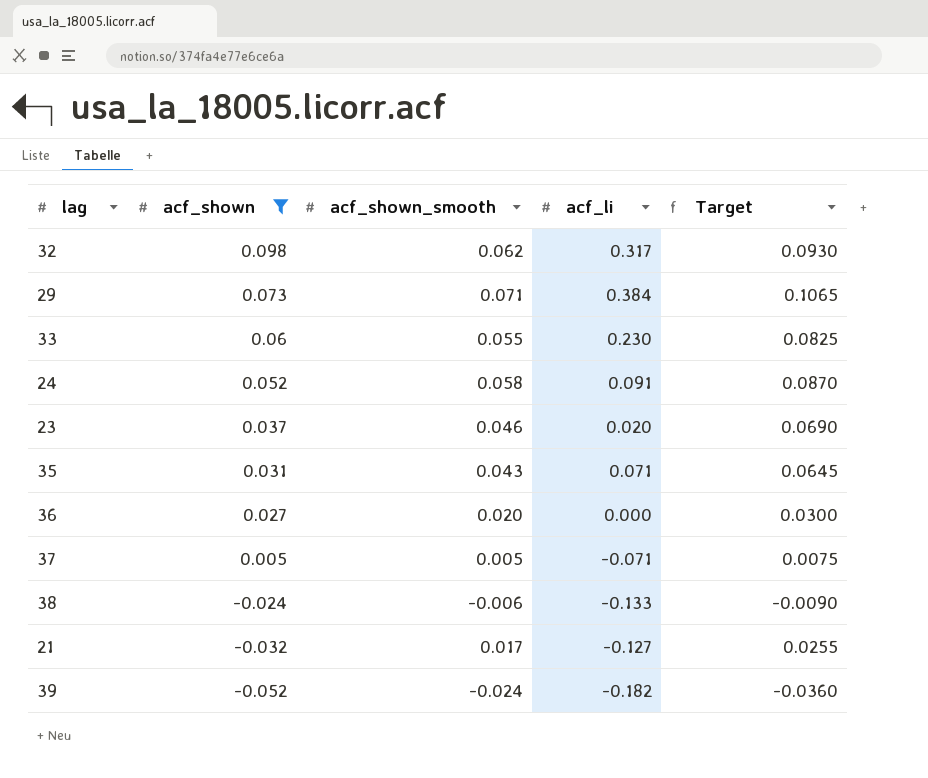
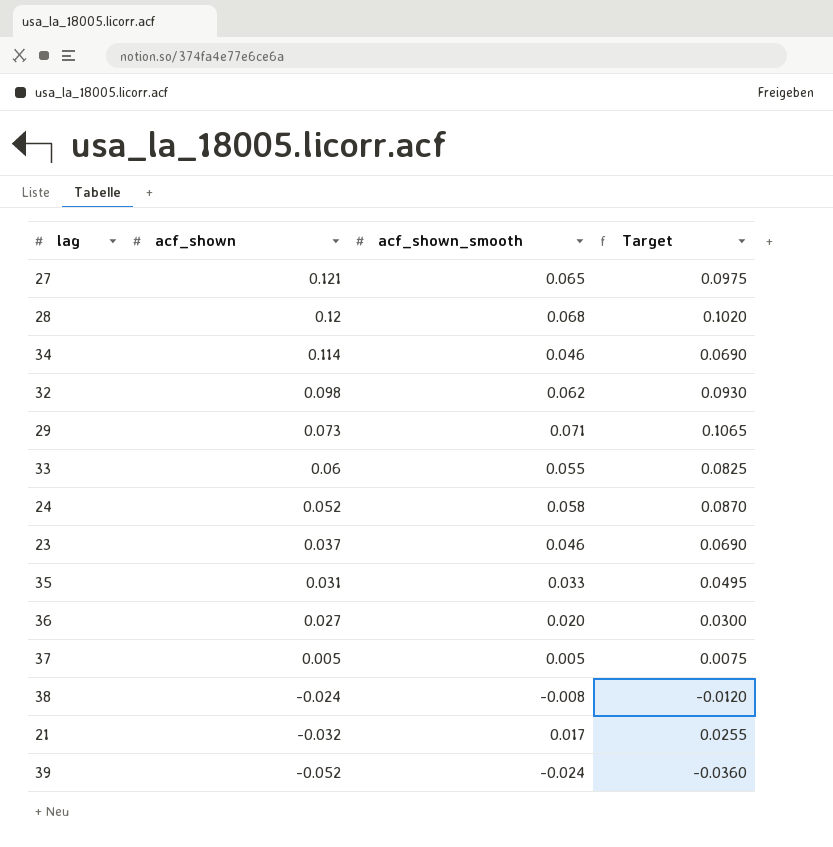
filter: acf_shown <= 0.098 -> none
column acf_li | position: 4 -> none
35 | acf_shown_smooth: 0.043 -> 0.033
35 | Target: 0.0645 -> 0.0495
38 | acf_shown_smooth: -0.006 -> -0.008
38 | Target: -0.0090 -> -0.0120

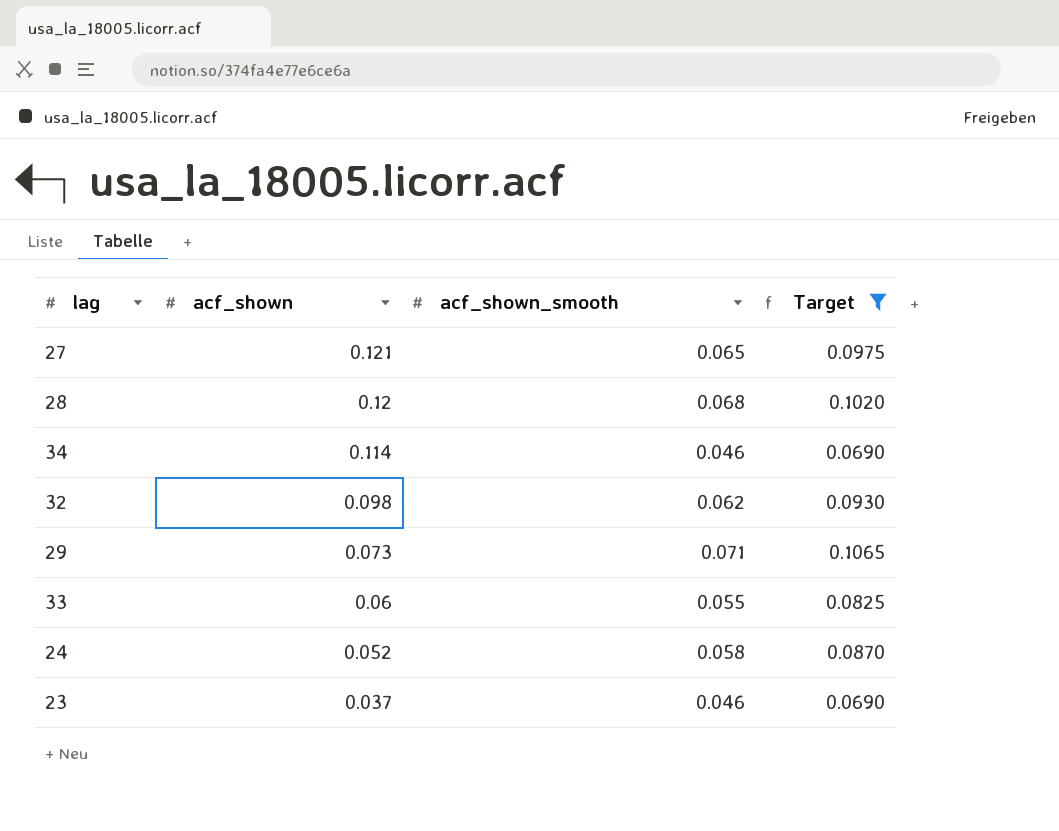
filter: none -> Target >= 0.0690

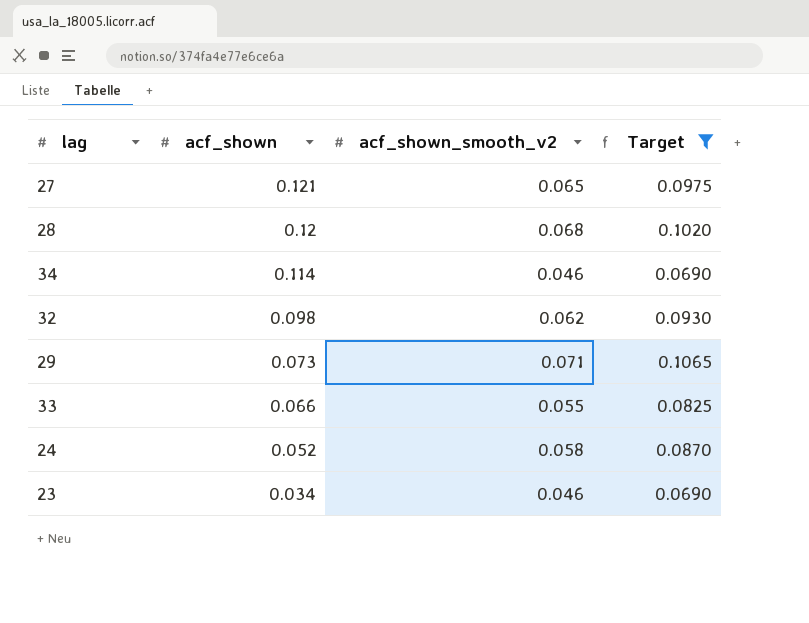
column name: acf_shown_smooth -> acf_shown_smooth_v2
33 | acf_shown: 0.06 -> 0.066
23 | acf_shown: 0.037 -> 0.034

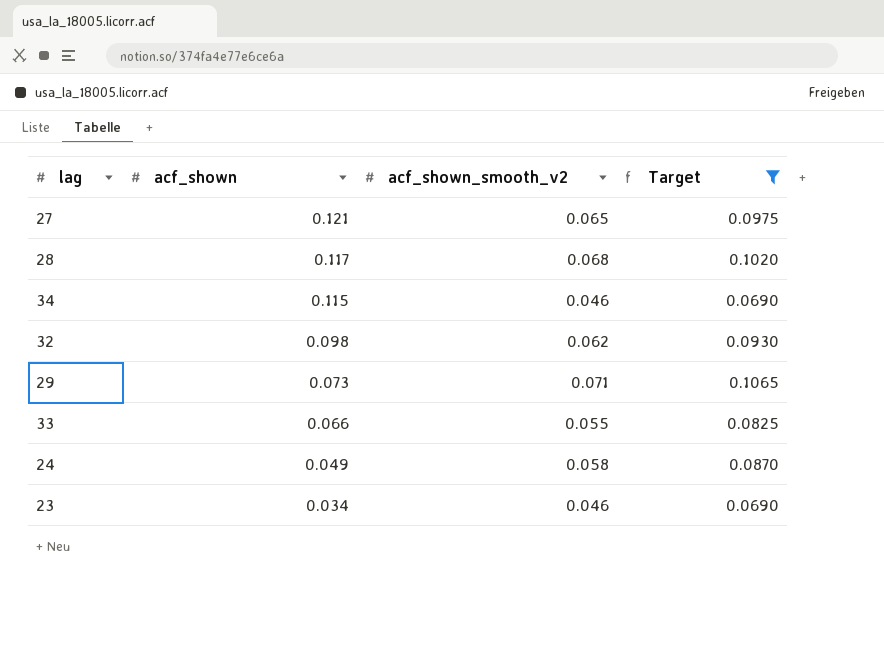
28 | acf_shown: 0.12 -> 0.117
34 | acf_shown: 0.114 -> 0.115
24 | acf_shown: 0.052 -> 0.049

